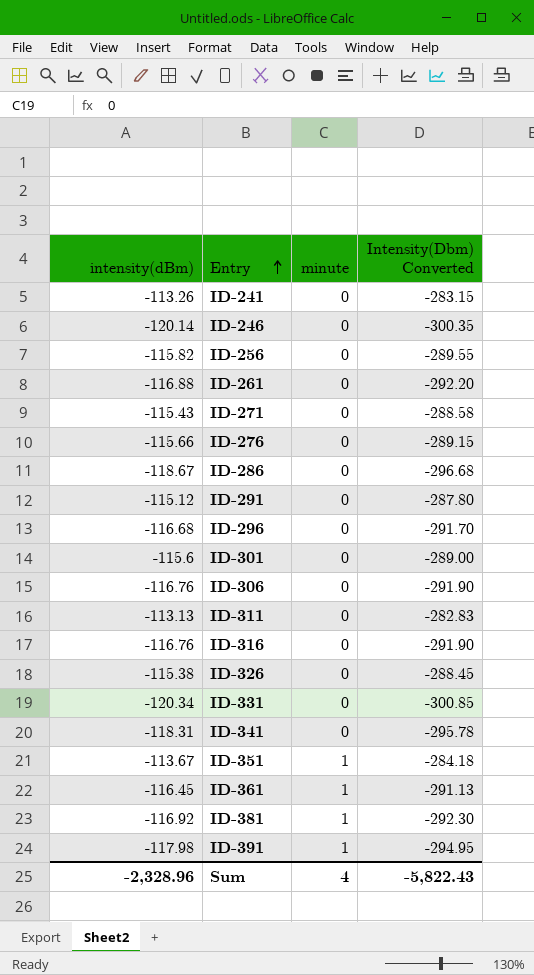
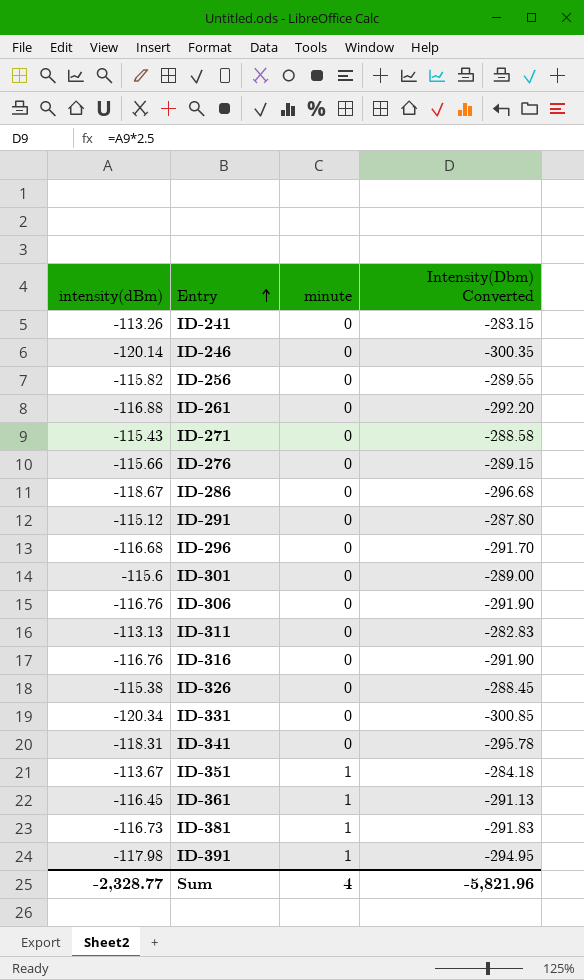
ID-381 | intensity(dBm): -116.92 -> -116.73
ID-381 | Intensity(Dbm) Converted: -292.30 -> -291.83
Sum | intensity(dBm): -2,328.96 -> -2,328.77
Sum | Intensity(Dbm) Converted: -5,822.43 -> -5,821.96

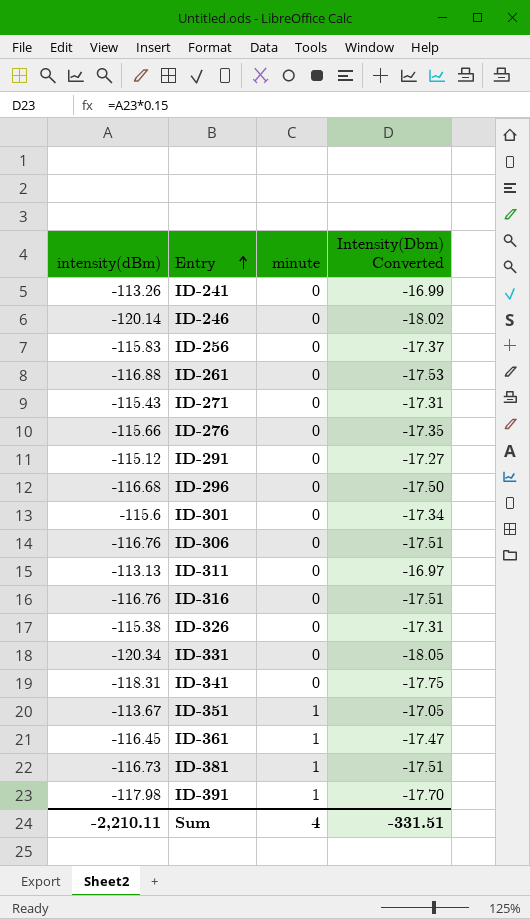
column Intensity(Dbm) Converted | formula: [intensity(dBm)] * 2.5 -> [intensity(dBm)] * 0.15
row ID-286: -118.67 | 0 | -296.68 -> none
ID-256 | intensity(dBm): -115.82 -> -115.83
Sum | intensity(dBm): -2,328.77 -> -2,210.11
Sum | Intensity(Dbm) Converted: -5,821.96 -> -331.51

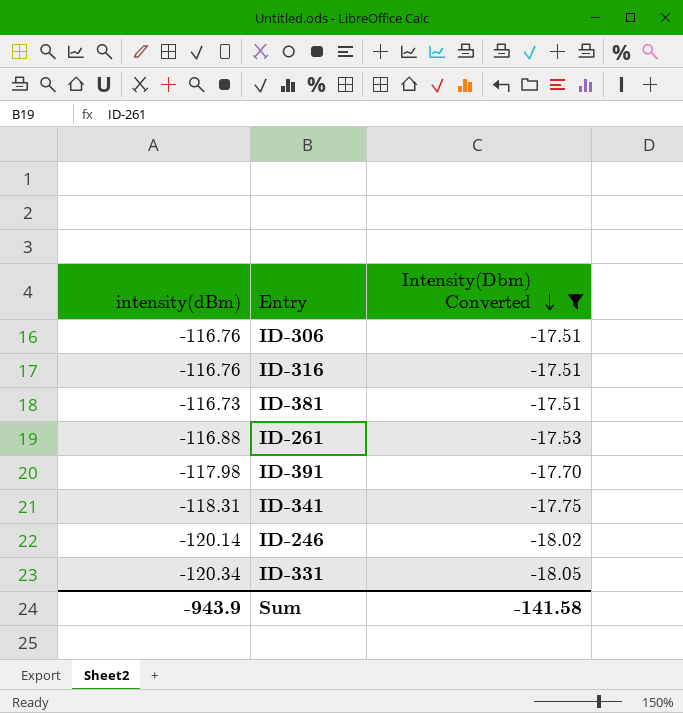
filter: none -> Intensity(Dbm) Converted <= -17.51
row order: Entry ascending -> Intensity(Dbm) Converted descending
column minute | position: 3 -> none
Sum | intensity(dBm): -2,210.11 -> -943.9
Sum | Intensity(Dbm) Converted: -331.51 -> -141.58

